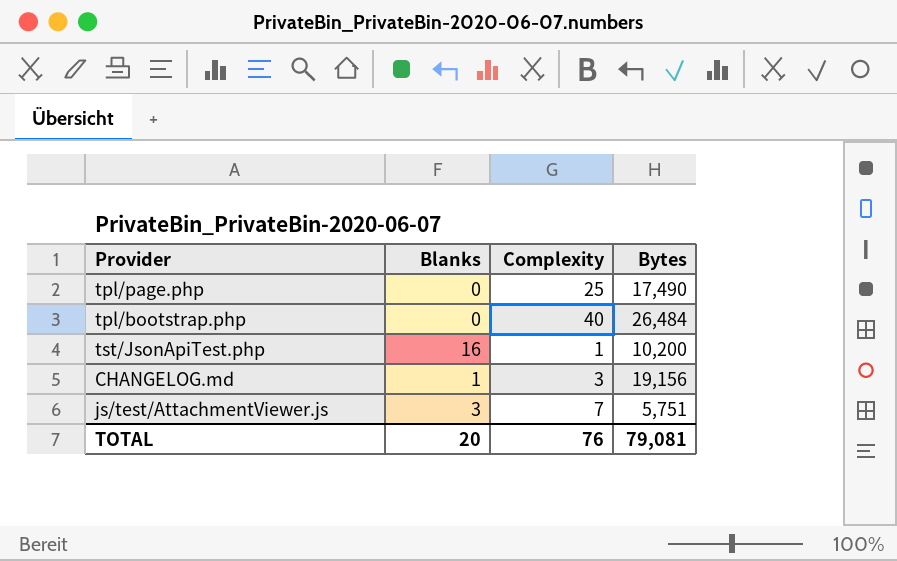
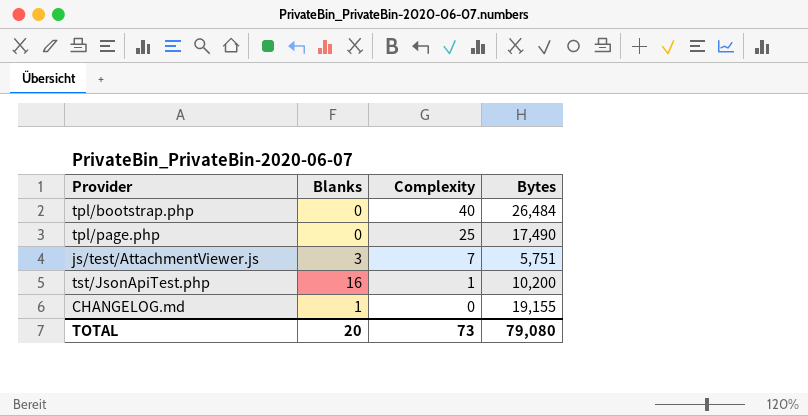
row order: none -> Complexity descending
CHANGELOG.md | Complexity: 3 -> 0
CHANGELOG.md | Bytes: 19,156 -> 19,155
TOTAL | Complexity: 76 -> 73
TOTAL | Bytes: 79,081 -> 79,080

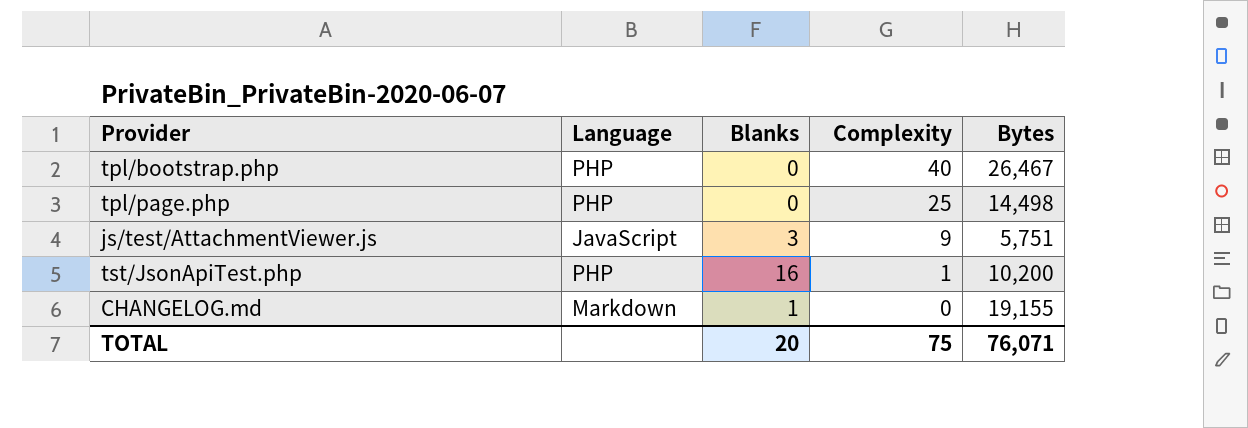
column Language | position: none -> 2
tpl/bootstrap.php | Bytes: 26,484 -> 26,467
tpl/page.php | Bytes: 17,490 -> 14,498
js/test/AttachmentViewer.js | Complexity: 7 -> 9
TOTAL | Complexity: 73 -> 75
TOTAL | Bytes: 79,080 -> 76,071

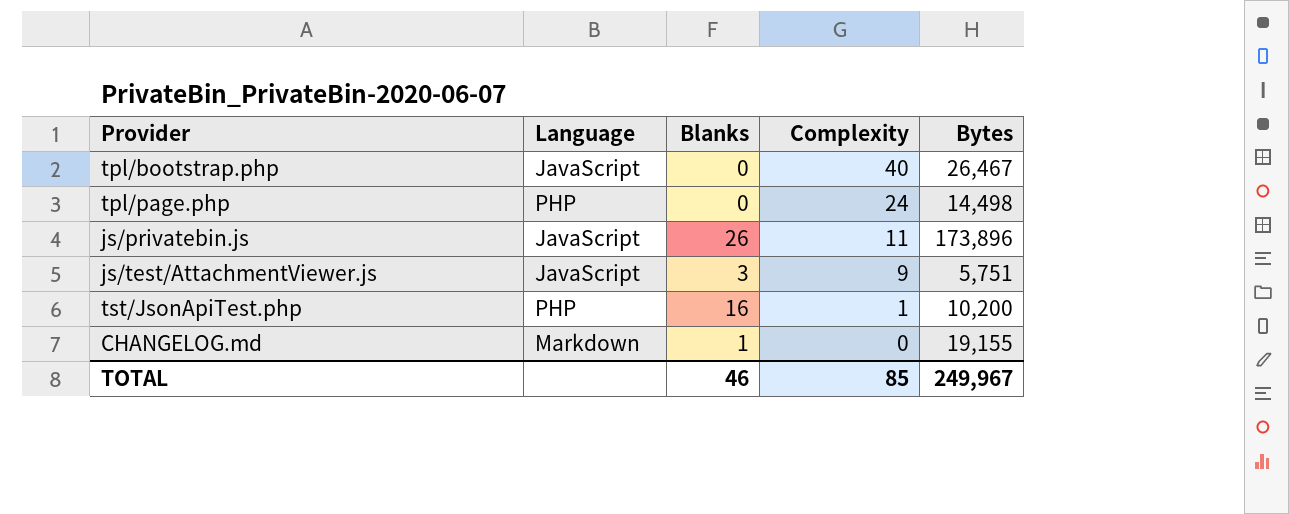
tpl/bootstrap.php | Language: PHP -> JavaScript
tpl/page.php | Complexity: 25 -> 24
row js/privatebin.js: none -> JavaScript | 26 | 11 | 173,896
TOTAL | Blanks: 20 -> 46
TOTAL | Complexity: 75 -> 85
TOTAL | Bytes: 76,071 -> 249,967

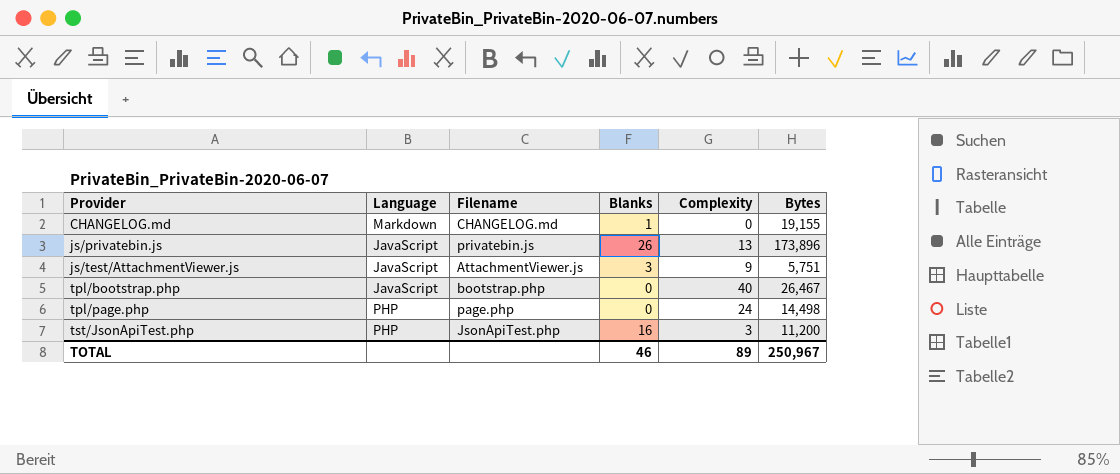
row order: Complexity descending -> Provider ascending
column Filename | position: none -> 3
js/privatebin.js | Complexity: 11 -> 13
tst/JsonApiTest.php | Complexity: 1 -> 3
tst/JsonApiTest.php | Bytes: 10,200 -> 11,200
TOTAL | Complexity: 85 -> 89
TOTAL | Bytes: 249,967 -> 250,967

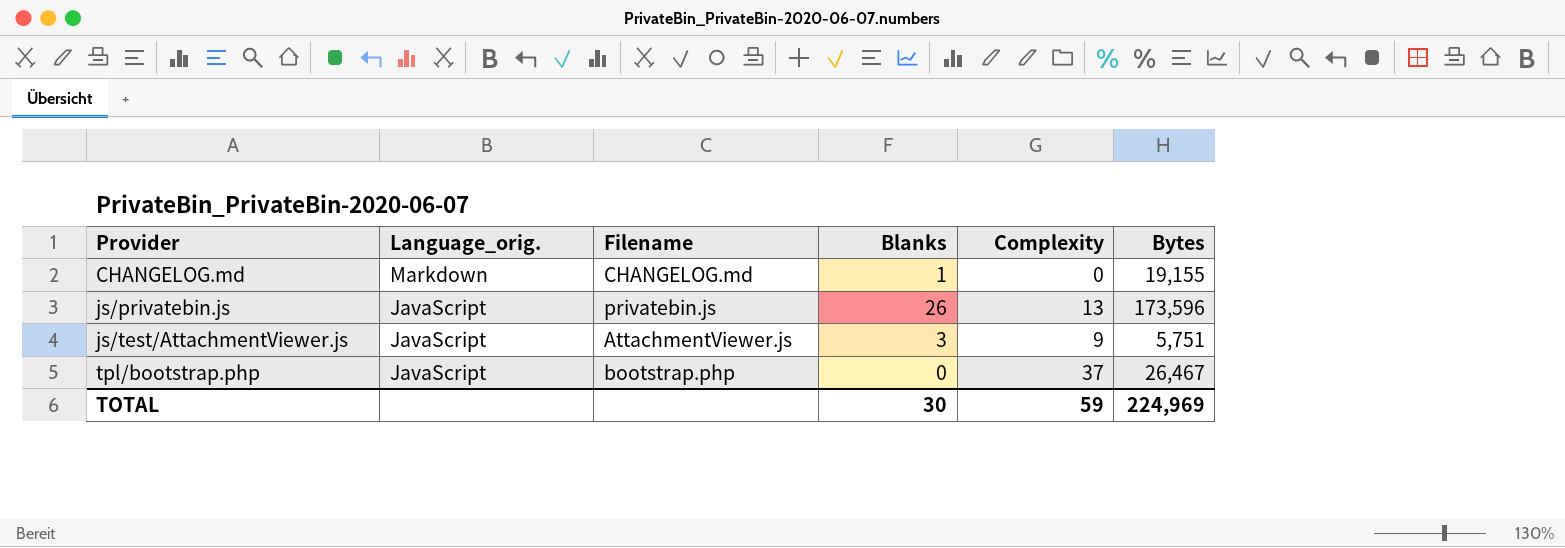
column name: Language -> Language_orig.
row tpl/page.php: PHP | page.php | 0 | 24 | 14,498 -> none
row tst/JsonApiTest.php: PHP | JsonApiTest.php | 16 | 3 | 11,200 -> none
js/privatebin.js | Bytes: 173,896 -> 173,596
tpl/bootstrap.php | Complexity: 40 -> 37
TOTAL | Blanks: 46 -> 30
TOTAL | Complexity: 89 -> 59
TOTAL | Bytes: 250,967 -> 224,969

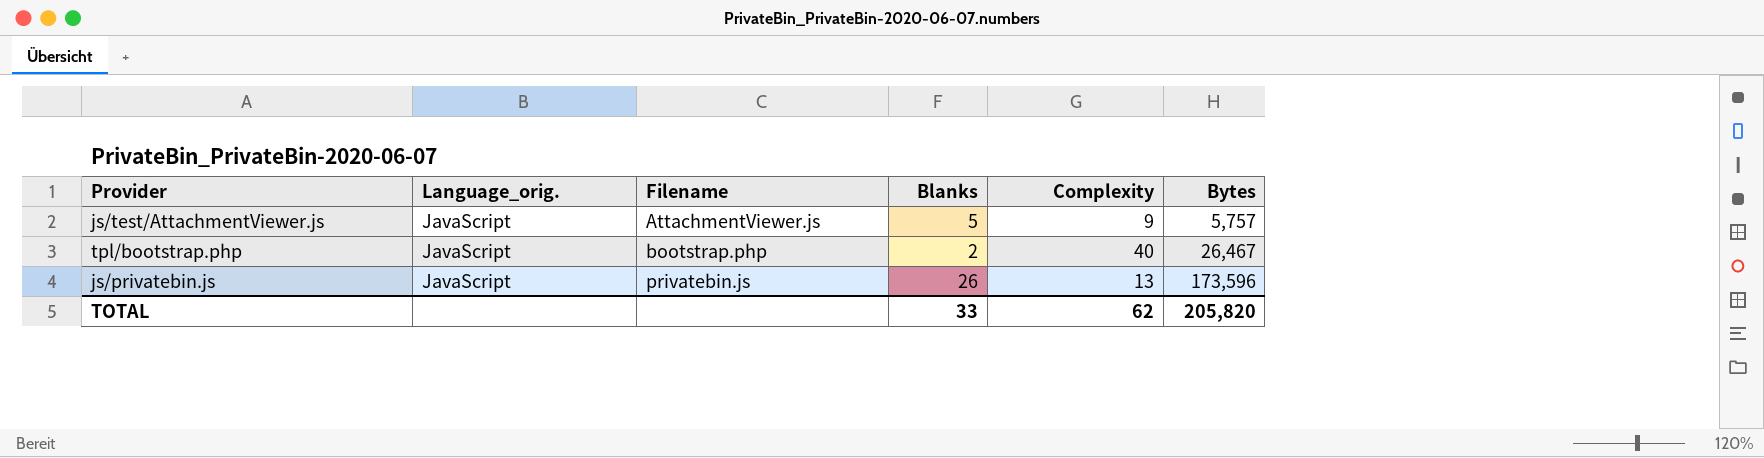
row order: Provider ascending -> Filename ascending
row CHANGELOG.md: Markdown | CHANGELOG.md | 1 | 0 | 19,155 -> none
js/test/AttachmentViewer.js | Blanks: 3 -> 5
js/test/AttachmentViewer.js | Bytes: 5,751 -> 5,757
tpl/bootstrap.php | Blanks: 0 -> 2
tpl/bootstrap.php | Complexity: 37 -> 40
TOTAL | Blanks: 30 -> 33
TOTAL | Complexity: 59 -> 62
TOTAL | Bytes: 224,969 -> 205,820

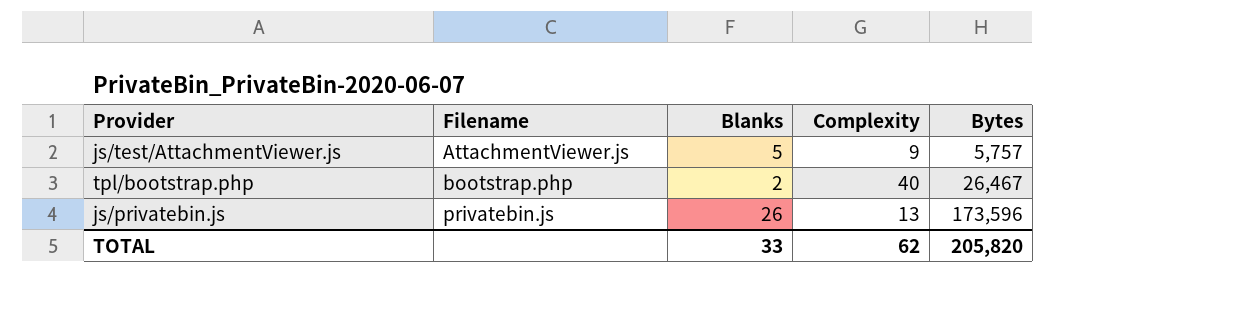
column Language_orig. | position: 2 -> none

